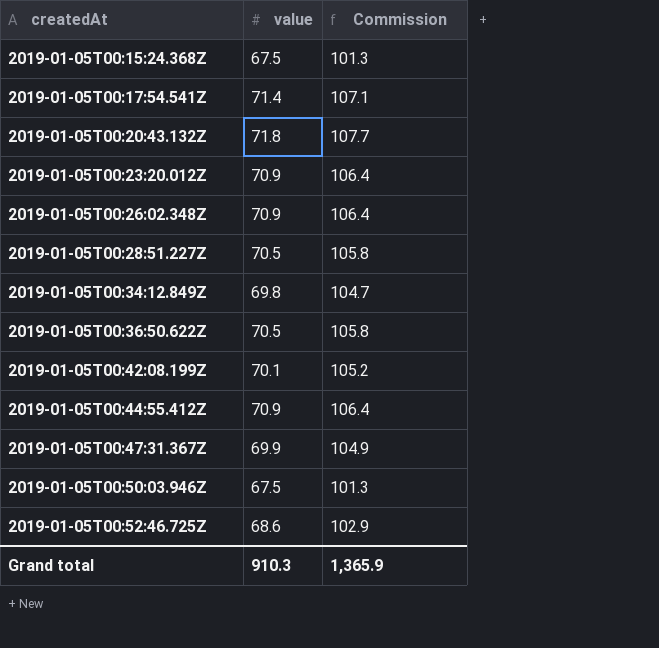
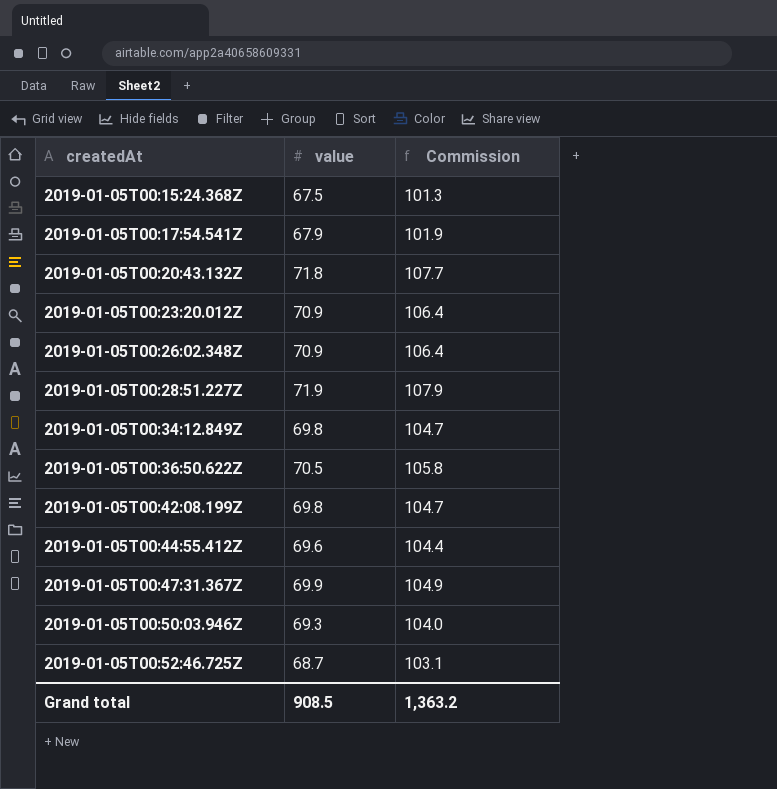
2019-01-05T00:17:54.541Z | value: 71.4 -> 67.9
2019-01-05T00:17:54.541Z | Commission: 107.1 -> 101.9
2019-01-05T00:28:51.227Z | value: 70.5 -> 71.9
2019-01-05T00:28:51.227Z | Commission: 105.8 -> 107.9
2019-01-05T00:42:08.199Z | value: 70.1 -> 69.8
2019-01-05T00:42:08.199Z | Commission: 105.2 -> 104.7
2019-01-05T00:44:55.412Z | value: 70.9 -> 69.6
2019-01-05T00:44:55.412Z | Commission: 106.4 -> 104.4
2019-01-05T00:50:03.946Z | value: 67.5 -> 69.3
2019-01-05T00:50:03.946Z | Commission: 101.3 -> 104.0
2019-01-05T00:52:46.725Z | value: 68.6 -> 68.7
2019-01-05T00:52:46.725Z | Commission: 102.9 -> 103.1
Grand total | value: 910.3 -> 908.5
Grand total | Commission: 1,365.9 -> 1,363.2

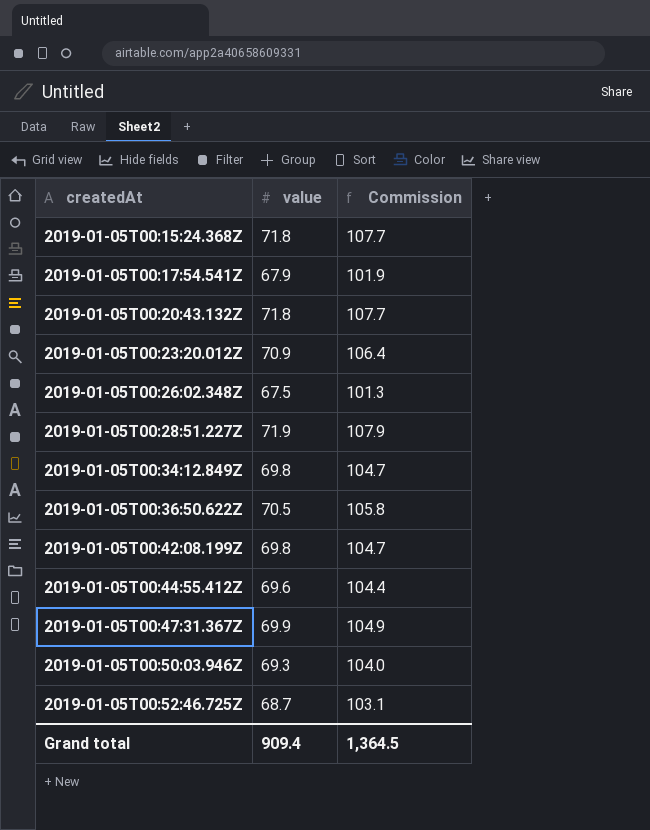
2019-01-05T00:15:24.368Z | value: 67.5 -> 71.8
2019-01-05T00:15:24.368Z | Commission: 101.3 -> 107.7
2019-01-05T00:26:02.348Z | value: 70.9 -> 67.5
2019-01-05T00:26:02.348Z | Commission: 106.4 -> 101.3
Grand total | value: 908.5 -> 909.4
Grand total | Commission: 1,363.2 -> 1,364.5

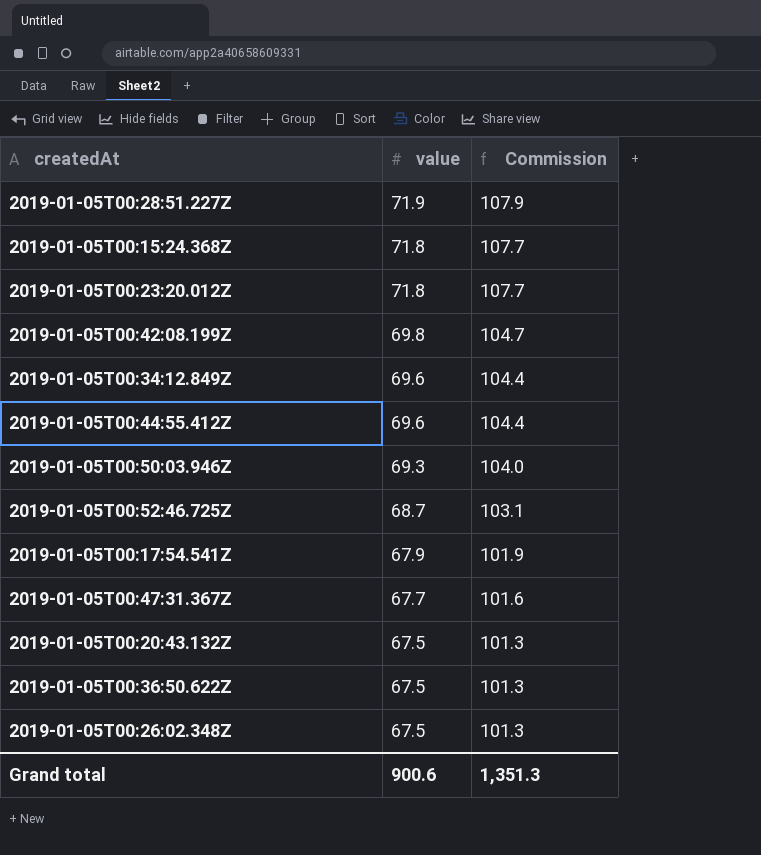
row order: createdAt ascending -> value descending
2019-01-05T00:23:20.012Z | value: 70.9 -> 71.8
2019-01-05T00:23:20.012Z | Commission: 106.4 -> 107.7
2019-01-05T00:34:12.849Z | value: 69.8 -> 69.6
2019-01-05T00:34:12.849Z | Commission: 104.7 -> 104.4
2019-01-05T00:47:31.367Z | value: 69.9 -> 67.7
2019-01-05T00:47:31.367Z | Commission: 104.9 -> 101.6
2019-01-05T00:20:43.132Z | value: 71.8 -> 67.5
2019-01-05T00:20:43.132Z | Commission: 107.7 -> 101.3
2019-01-05T00:36:50.622Z | value: 70.5 -> 67.5
2019-01-05T00:36:50.622Z | Commission: 105.8 -> 101.3
Grand total | value: 909.4 -> 900.6
Grand total | Commission: 1,364.5 -> 1,351.3

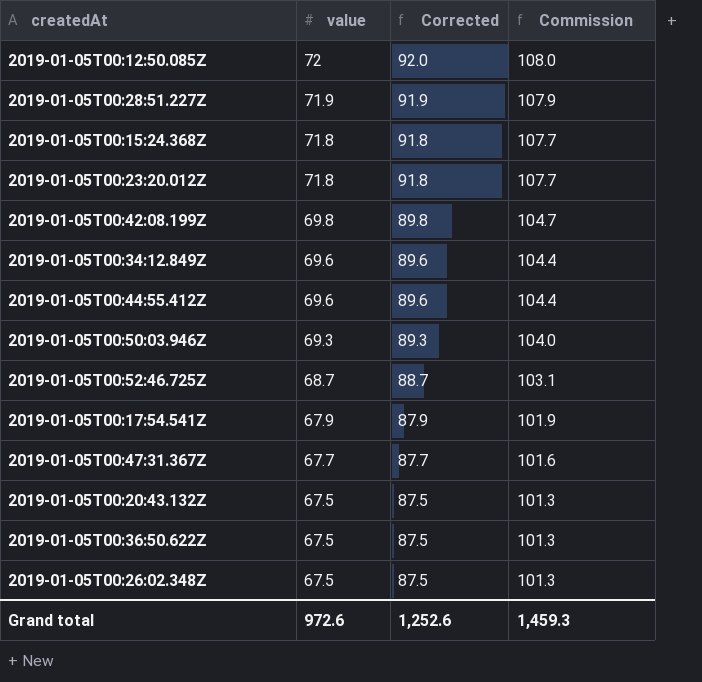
column Corrected | formula: none -> [value] + 20
row 2019-01-05T00:12:50.085Z: none -> 72 | 92.0 | 108.0
Grand total | value: 900.6 -> 972.6
Grand total | Commission: 1,351.3 -> 1,459.3

